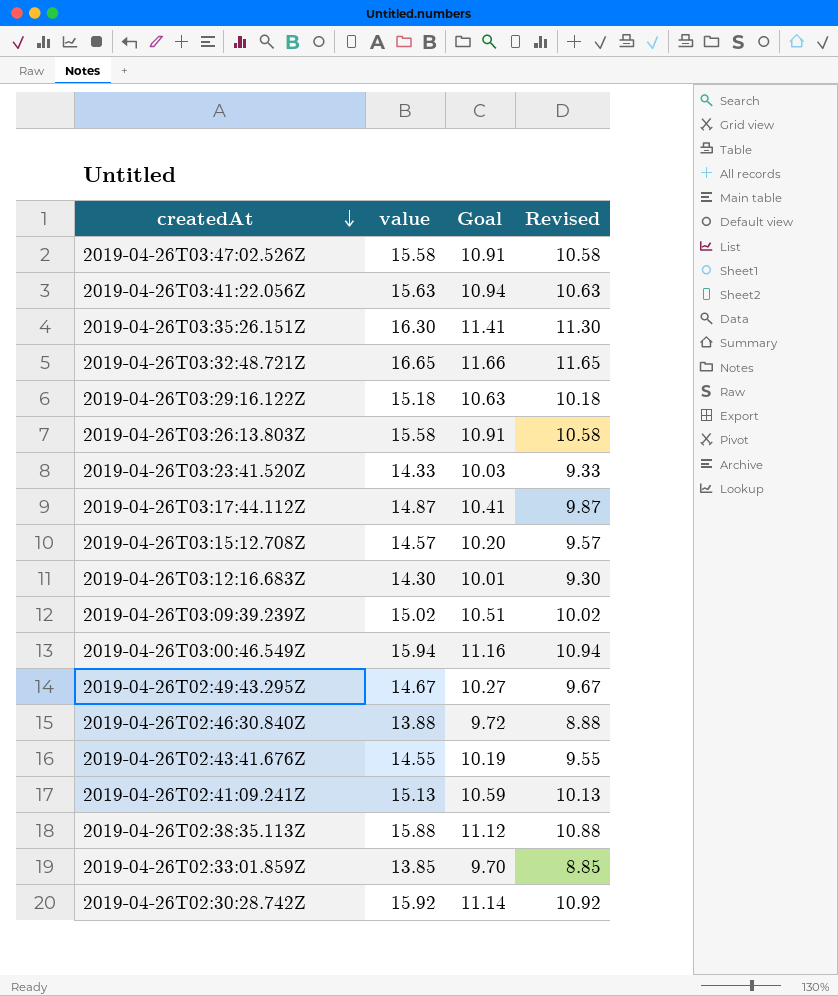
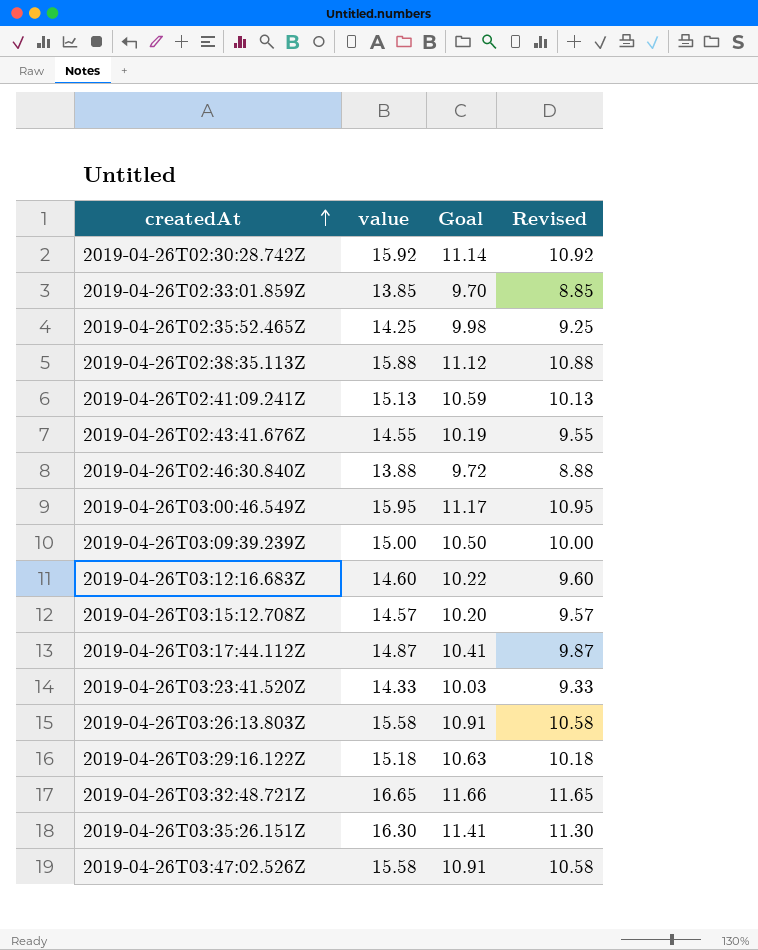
row order: createdAt descending -> createdAt ascending
row 2019-04-26T03:41:22.056Z: 15.63 | 10.94 | 10.63 -> none
row 2019-04-26T02:49:43.295Z: 14.67 | 10.27 | 9.67 -> none
row 2019-04-26T02:35:52.465Z: none -> 14.25 | 9.98 | 9.25
2019-04-26T03:00:46.549Z | value: 15.94 -> 15.95
2019-04-26T03:00:46.549Z | Goal: 11.16 -> 11.17
2019-04-26T03:00:46.549Z | Revised: 10.94 -> 10.95
2019-04-26T03:09:39.239Z | value: 15.02 -> 15.00
2019-04-26T03:09:39.239Z | Goal: 10.51 -> 10.50
2019-04-26T03:09:39.239Z | Revised: 10.02 -> 10.00
2019-04-26T03:12:16.683Z | value: 14.30 -> 14.60
2019-04-26T03:12:16.683Z | Goal: 10.01 -> 10.22
2019-04-26T03:12:16.683Z | Revised: 9.30 -> 9.60

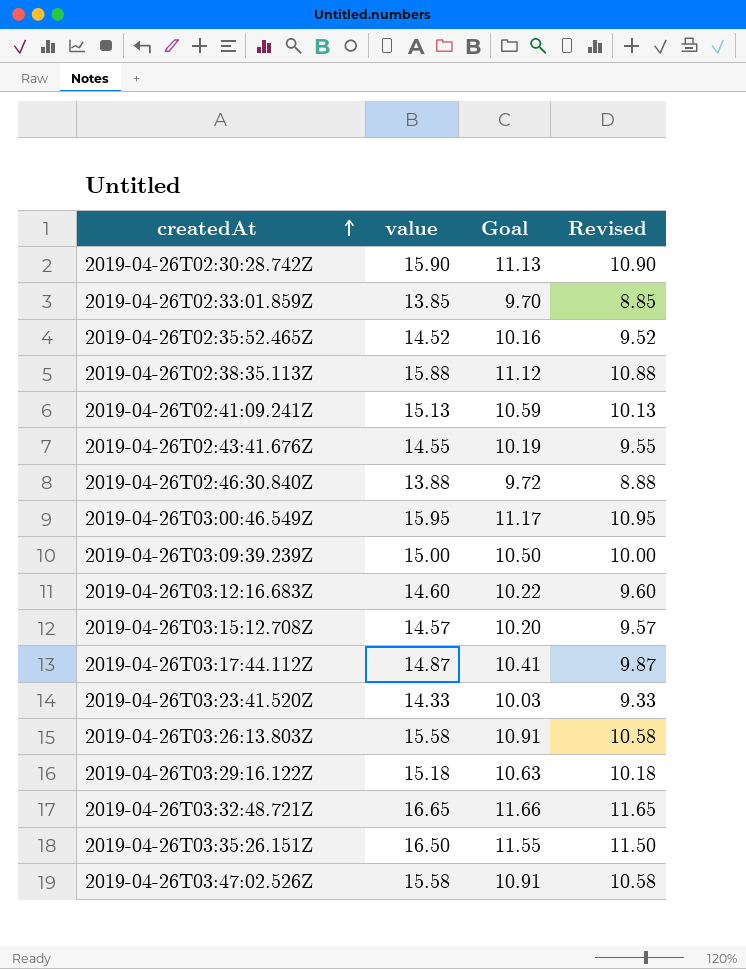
2019-04-26T02:30:28.742Z | value: 15.92 -> 15.90
2019-04-26T02:30:28.742Z | Goal: 11.14 -> 11.13
2019-04-26T02:30:28.742Z | Revised: 10.92 -> 10.90
2019-04-26T02:35:52.465Z | value: 14.25 -> 14.52
2019-04-26T02:35:52.465Z | Goal: 9.98 -> 10.16
2019-04-26T02:35:52.465Z | Revised: 9.25 -> 9.52
2019-04-26T03:35:26.151Z | value: 16.30 -> 16.50
2019-04-26T03:35:26.151Z | Goal: 11.41 -> 11.55
2019-04-26T03:35:26.151Z | Revised: 11.30 -> 11.50

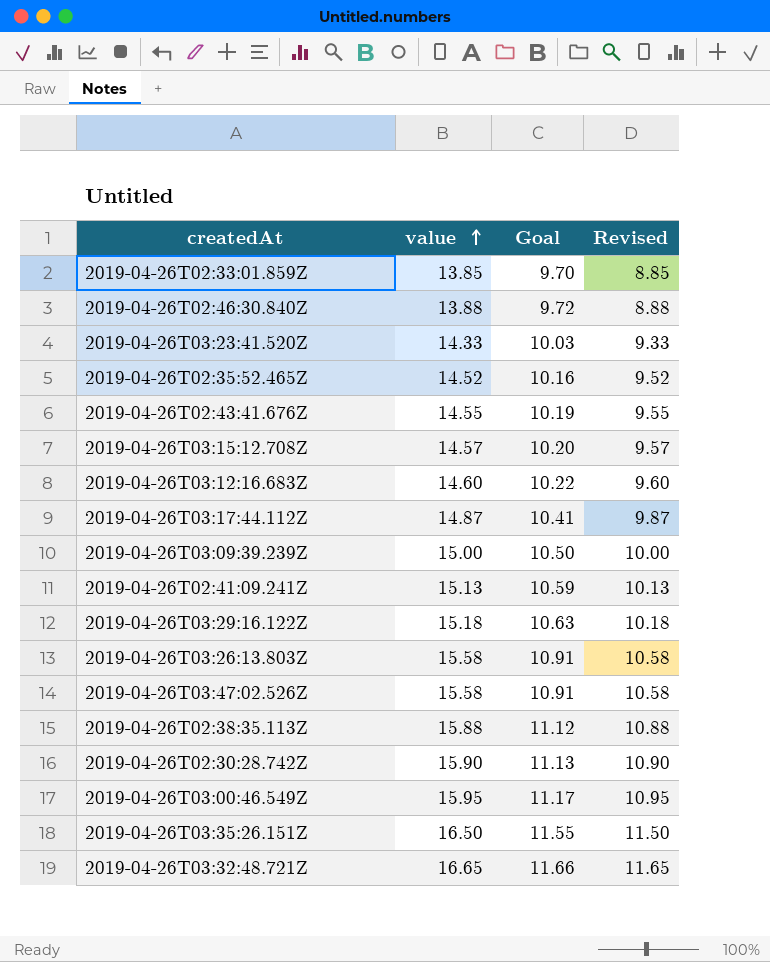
row order: createdAt ascending -> value ascending

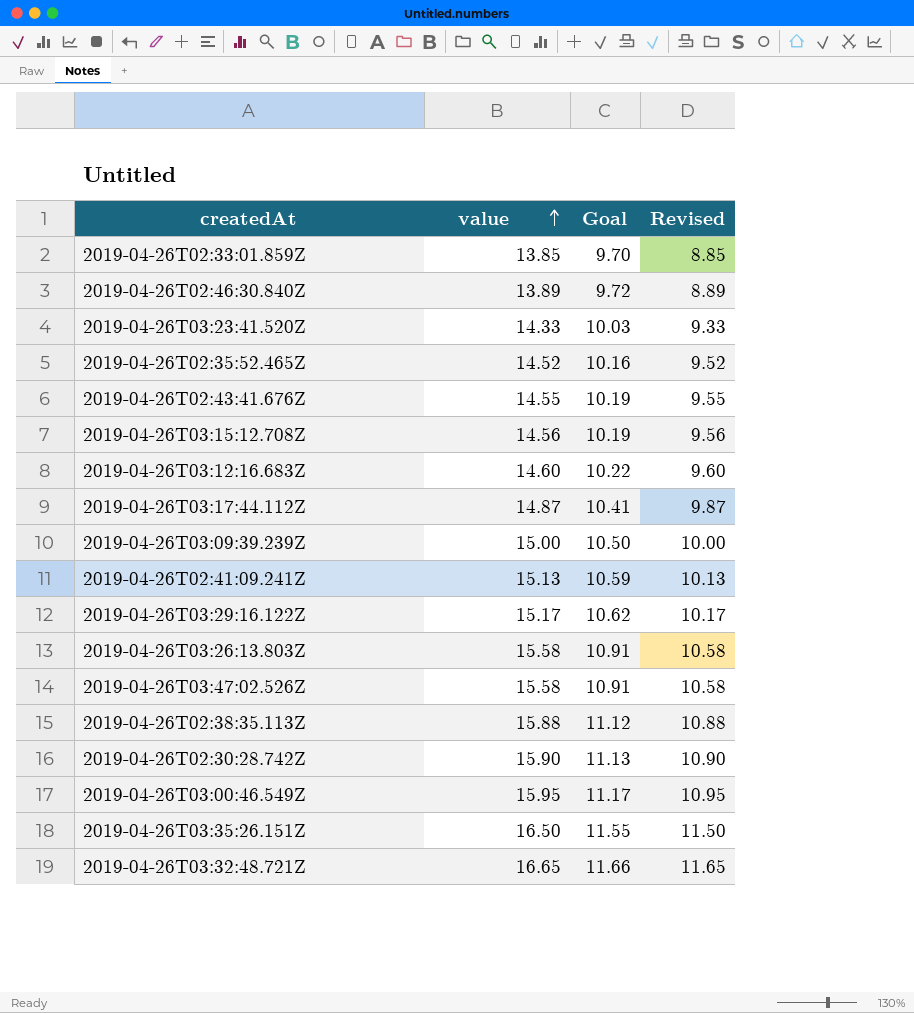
2019-04-26T02:46:30.840Z | value: 13.88 -> 13.89
2019-04-26T02:46:30.840Z | Revised: 8.88 -> 8.89
2019-04-26T03:15:12.708Z | value: 14.57 -> 14.56
2019-04-26T03:15:12.708Z | Goal: 10.20 -> 10.19
2019-04-26T03:15:12.708Z | Revised: 9.57 -> 9.56
2019-04-26T03:29:16.122Z | value: 15.18 -> 15.17
2019-04-26T03:29:16.122Z | Goal: 10.63 -> 10.62
2019-04-26T03:29:16.122Z | Revised: 10.18 -> 10.17

